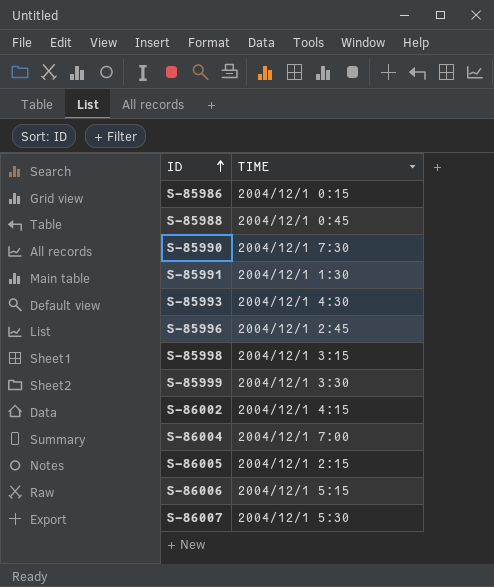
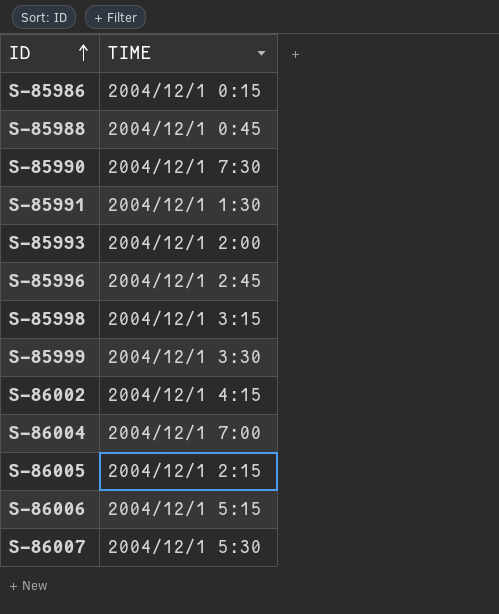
S-85993 | TIME: 2004/12/1 4:30 -> 2004/12/1 2:00

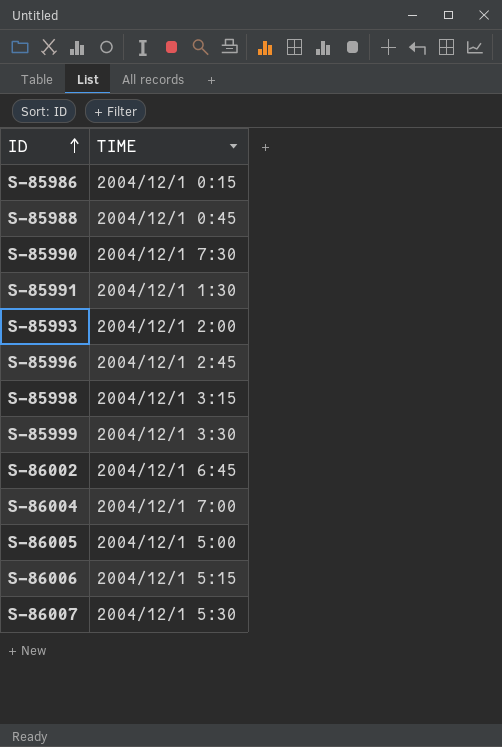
S-86002 | TIME: 2004/12/1 4:15 -> 2004/12/1 6:45
S-86005 | TIME: 2004/12/1 2:15 -> 2004/12/1 5:00

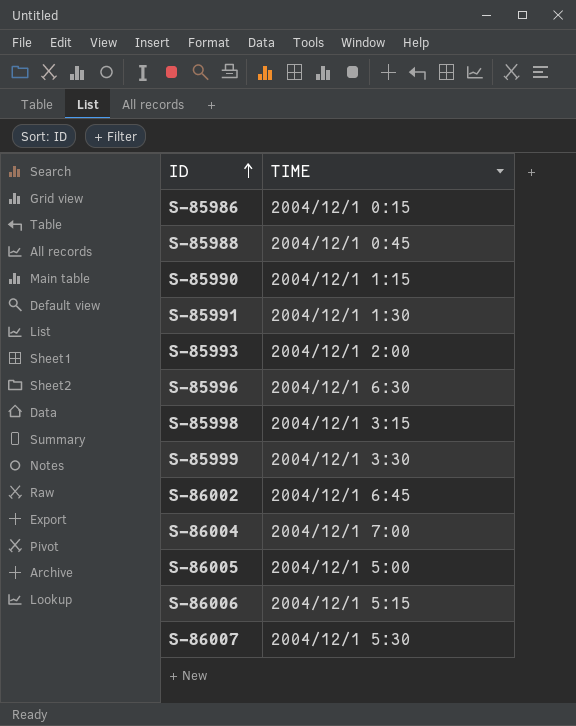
S-85990 | TIME: 2004/12/1 7:30 -> 2004/12/1 1:15
S-85996 | TIME: 2004/12/1 2:45 -> 2004/12/1 6:30

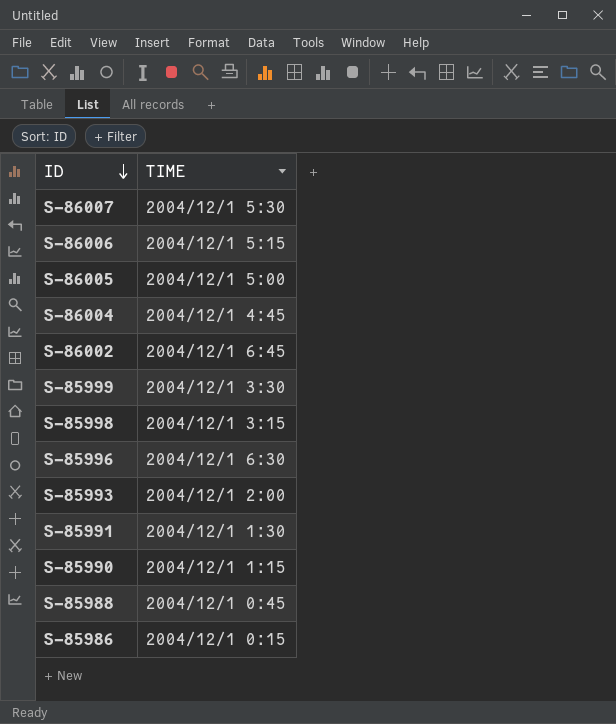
row order: ID ascending -> ID descending
S-86004 | TIME: 2004/12/1 7:00 -> 2004/12/1 4:45

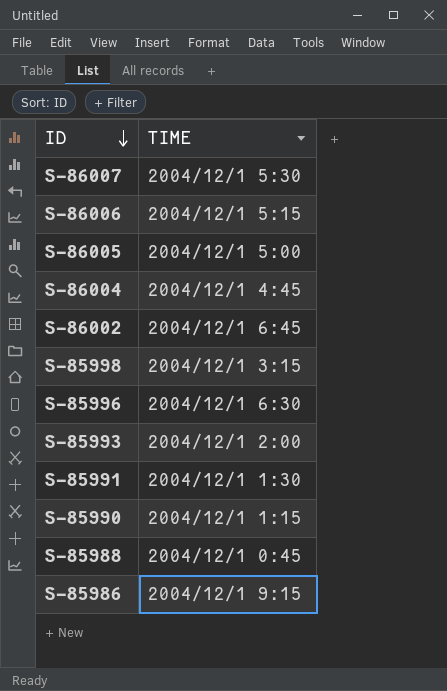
row S-85999: 2004/12/1 3:30 -> none
S-85986 | TIME: 2004/12/1 0:15 -> 2004/12/1 9:15

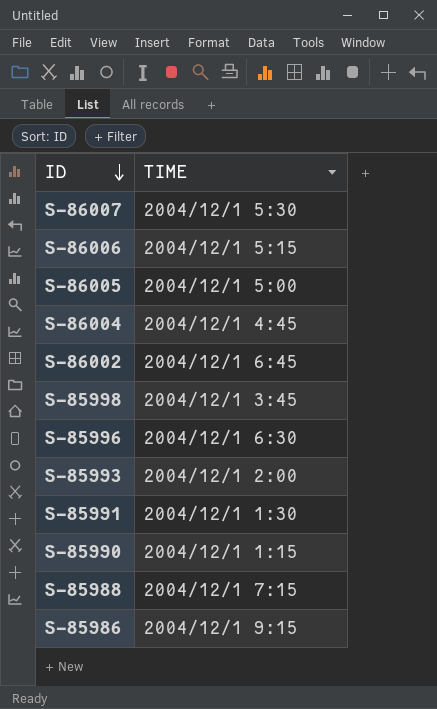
S-85998 | TIME: 2004/12/1 3:15 -> 2004/12/1 3:45
S-85988 | TIME: 2004/12/1 0:45 -> 2004/12/1 7:15

